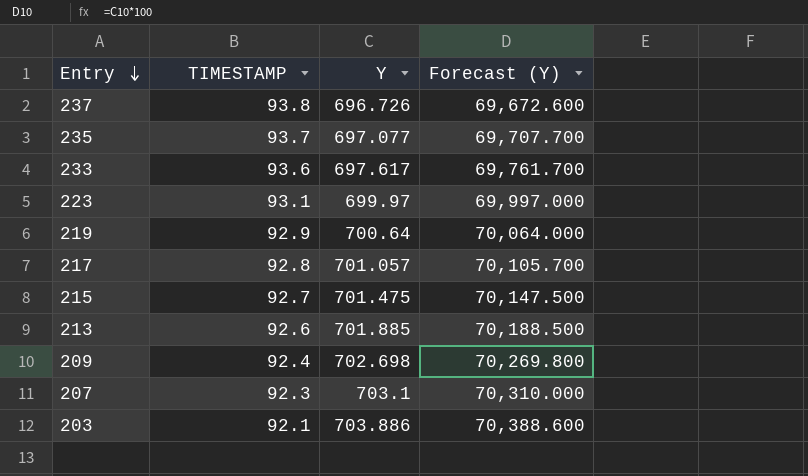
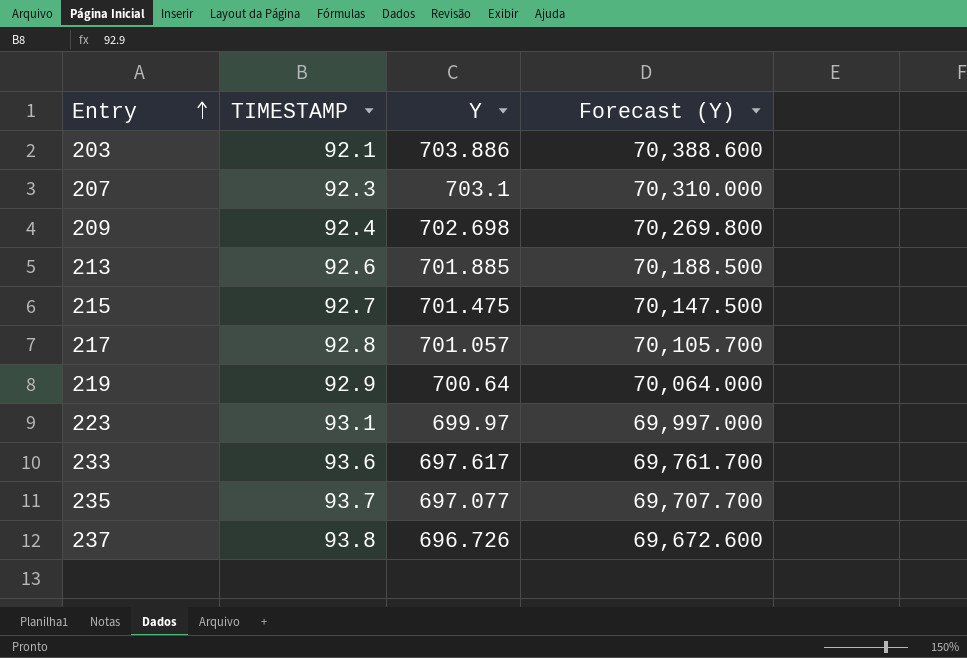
row order: Entry descending -> Entry ascending

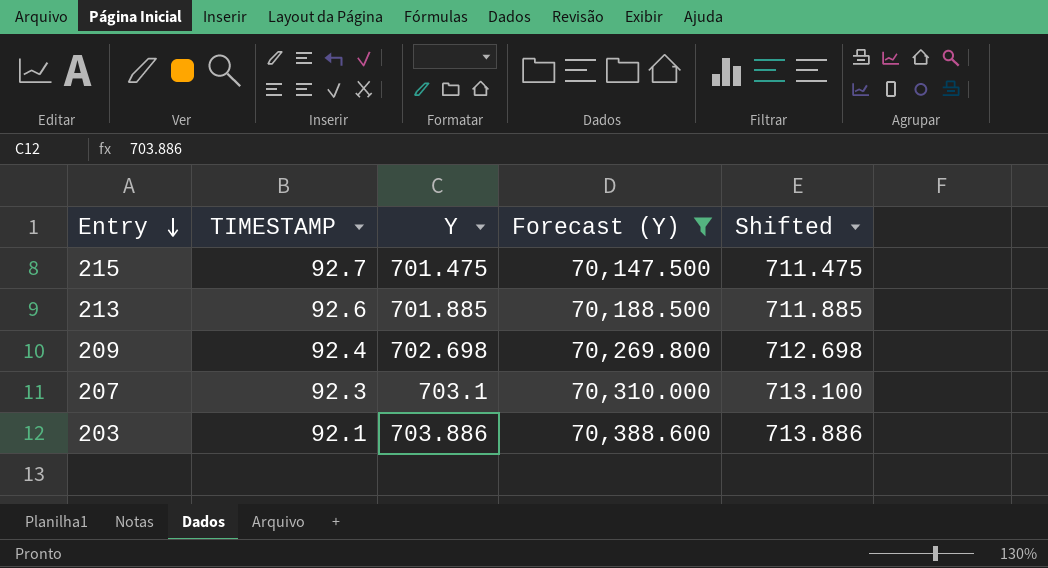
filter: none -> Forecast (Y) >= 70,147.500
row order: Entry ascending -> Entry descending
column Shifted | formula: none -> [Y] + 10

